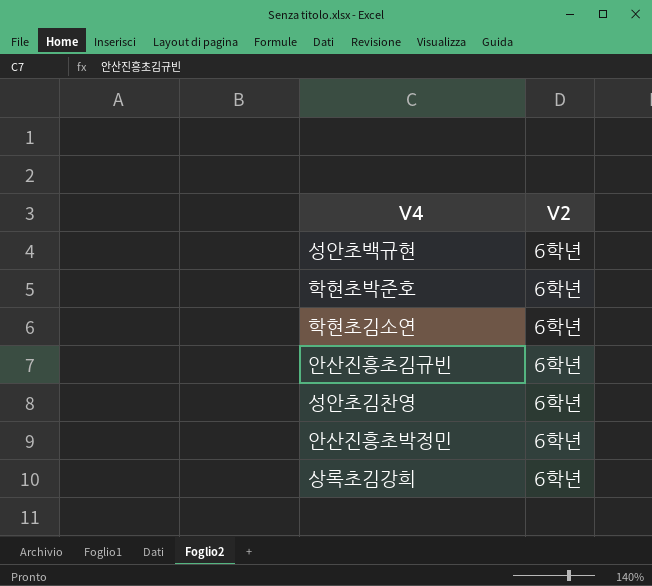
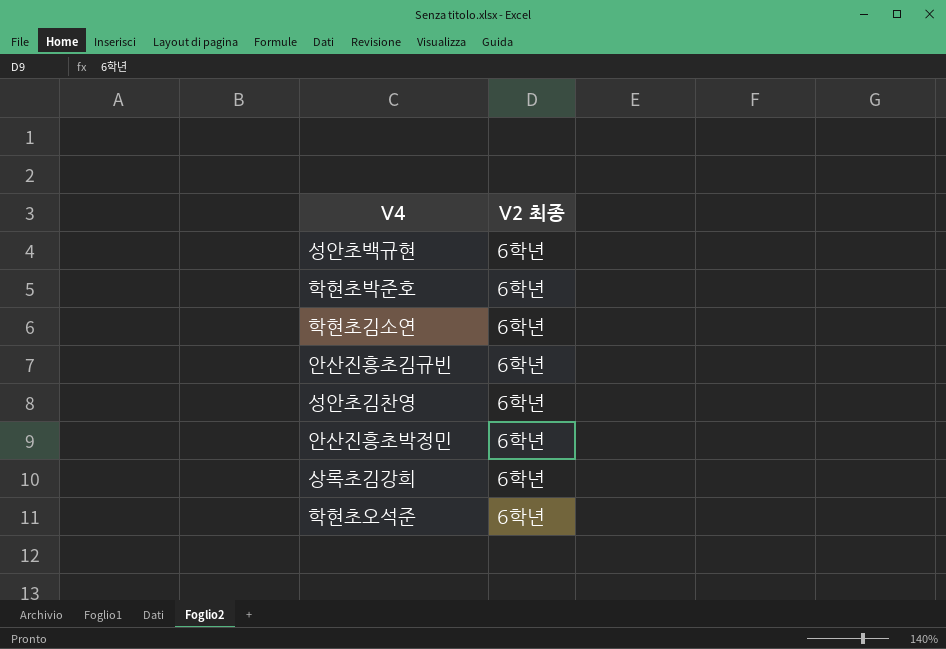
column name: V2 -> V2 최종
row 학현초오석준: none -> 6학년

